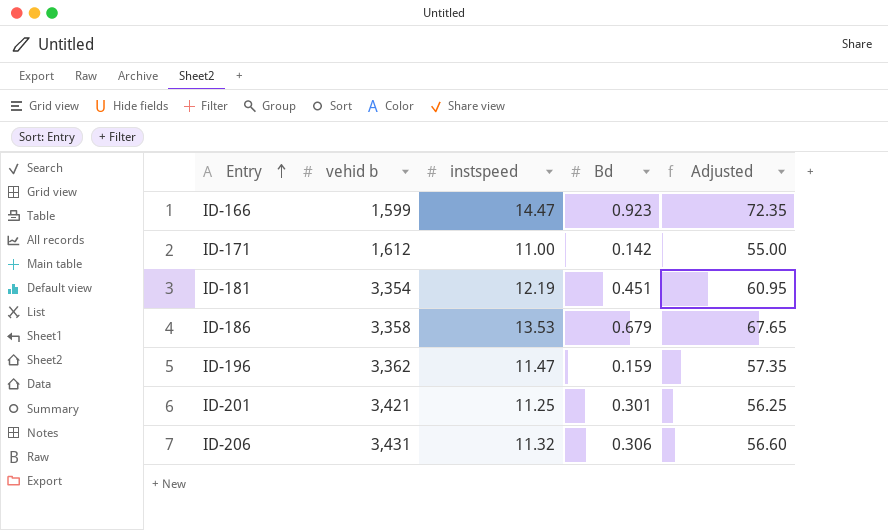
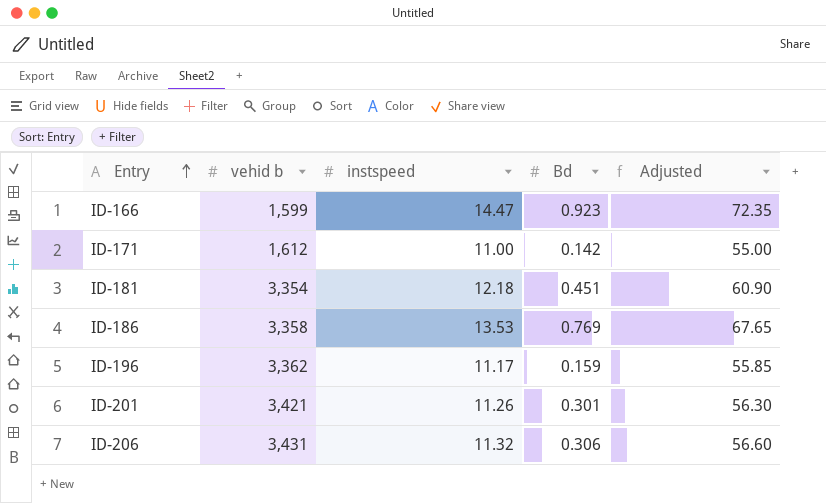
ID-181 | instspeed: 12.19 -> 12.18
ID-181 | Adjusted: 60.95 -> 60.90
ID-186 | Bd: 0.679 -> 0.769
ID-196 | instspeed: 11.47 -> 11.17
ID-196 | Adjusted: 57.35 -> 55.85
ID-201 | instspeed: 11.25 -> 11.26
ID-201 | Adjusted: 56.25 -> 56.30

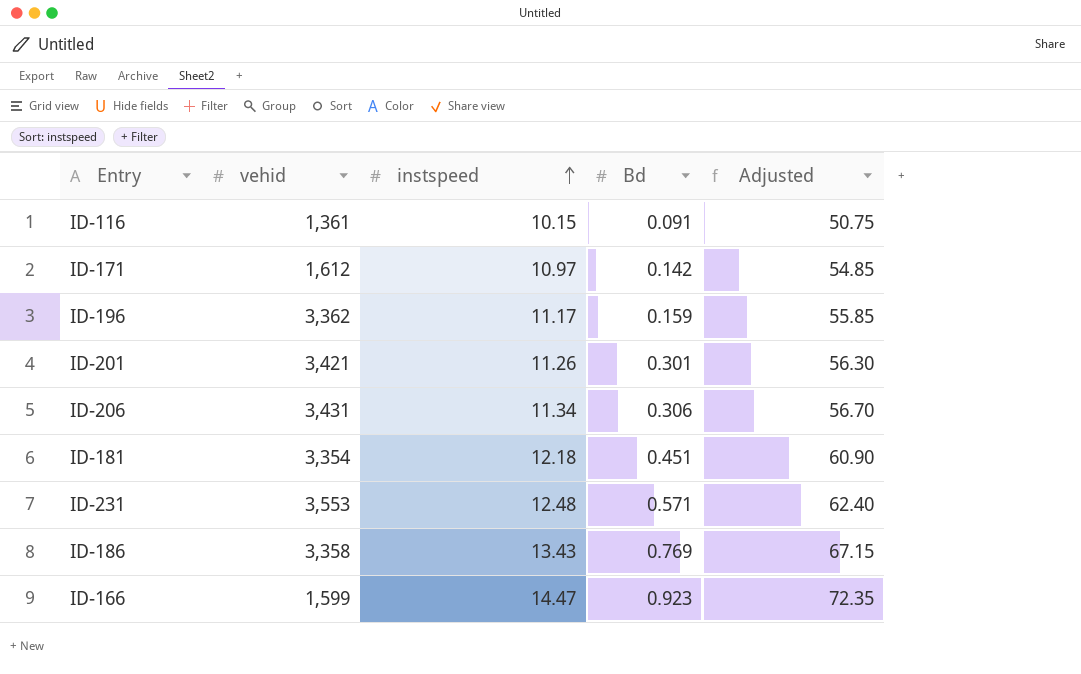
row order: Entry ascending -> instspeed ascending
column name: vehid b -> vehid
row ID-116: none -> 1,361 | 10.15 | 0.091 | 50.75
ID-171 | instspeed: 11.00 -> 10.97
ID-171 | Adjusted: 55.00 -> 54.85
ID-206 | instspeed: 11.32 -> 11.34
ID-206 | Adjusted: 56.60 -> 56.70
row ID-231: none -> 3,553 | 12.48 | 0.571 | 62.40
ID-186 | instspeed: 13.53 -> 13.43
ID-186 | Adjusted: 67.65 -> 67.15

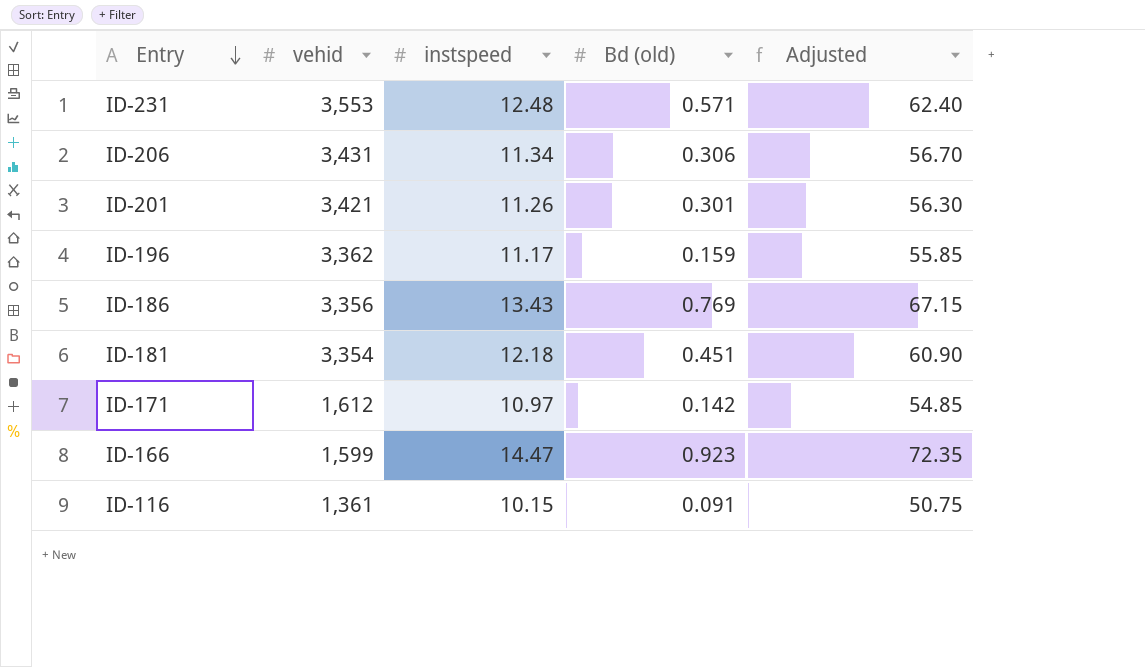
row order: instspeed ascending -> Entry descending
column name: Bd -> Bd (old)
ID-186 | vehid: 3,358 -> 3,356

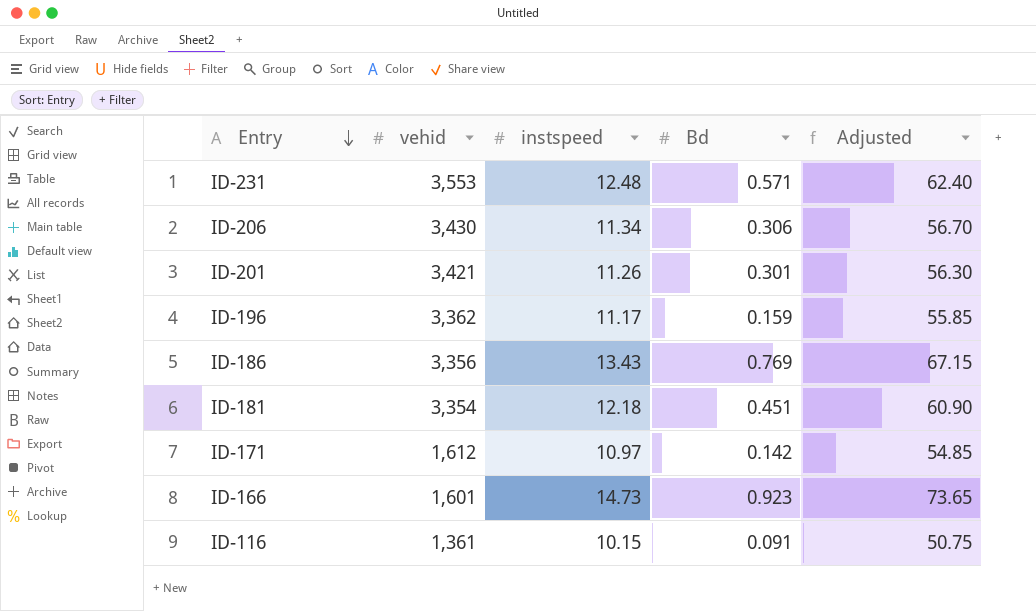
column name: Bd (old) -> Bd
ID-206 | vehid: 3,431 -> 3,430
ID-166 | vehid: 1,599 -> 1,601
ID-166 | instspeed: 14.47 -> 14.73
ID-166 | Adjusted: 72.35 -> 73.65

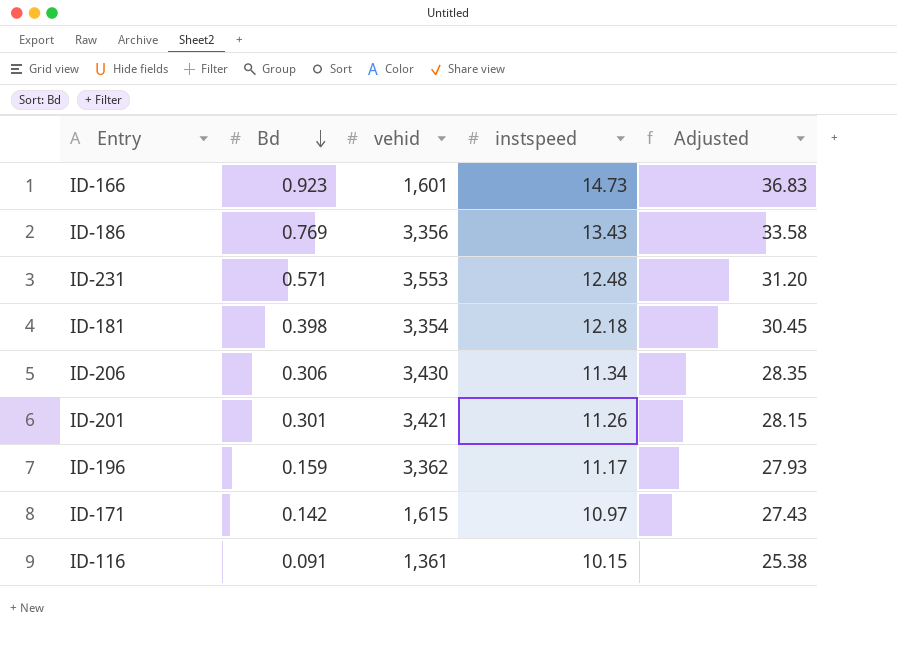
row order: Entry descending -> Bd descending
column Bd | position: 4 -> 2
column Adjusted | formula: [instspeed] * 5 -> [instspeed] * 2.5
ID-181 | Bd: 0.451 -> 0.398
ID-171 | vehid: 1,612 -> 1,615

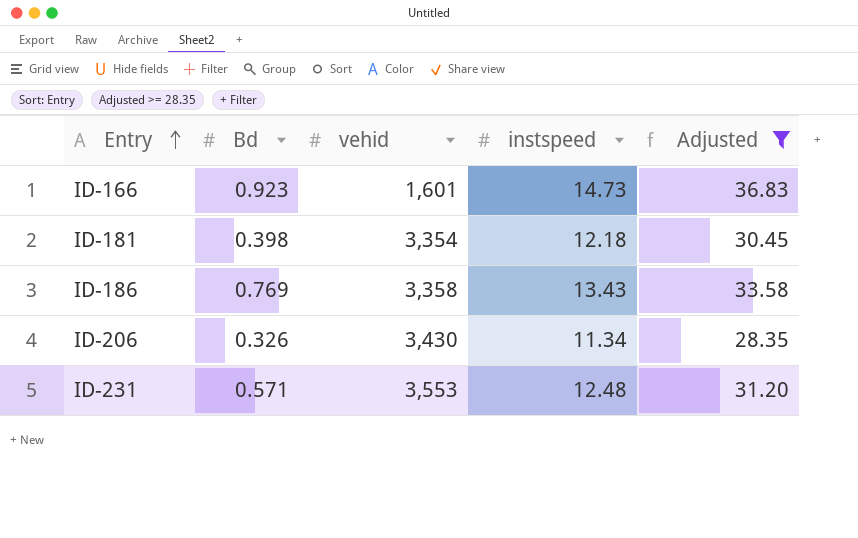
filter: none -> Adjusted >= 28.35
row order: Bd descending -> Entry ascending
ID-186 | vehid: 3,356 -> 3,358
ID-206 | Bd: 0.306 -> 0.326

